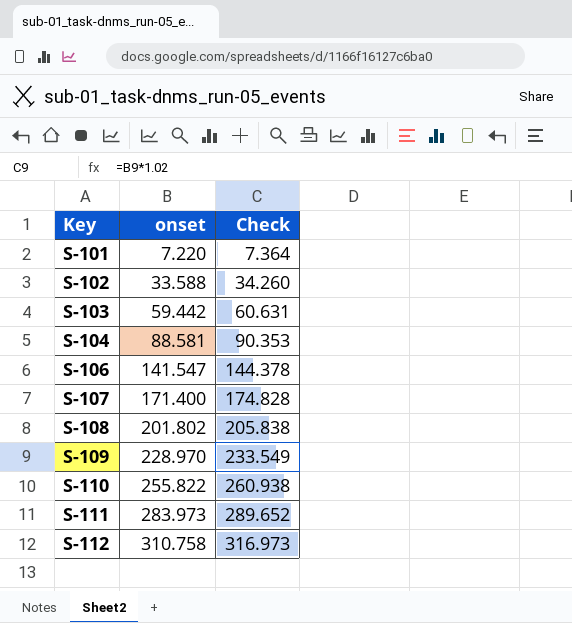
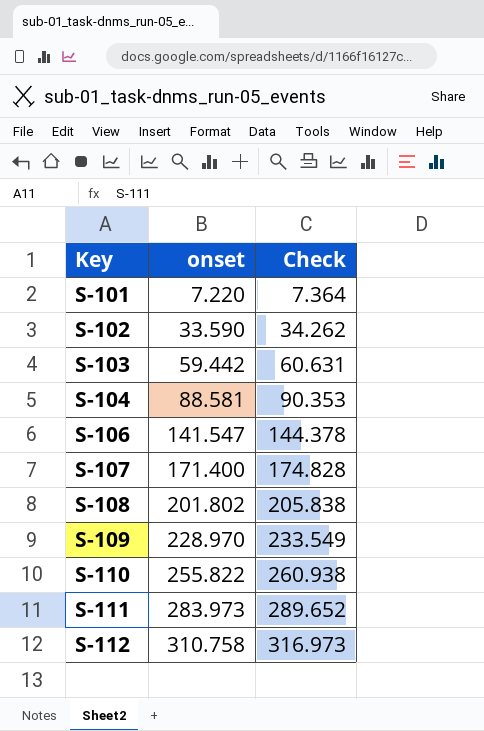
S-102 | onset: 33.588 -> 33.590
S-102 | Check: 34.260 -> 34.262

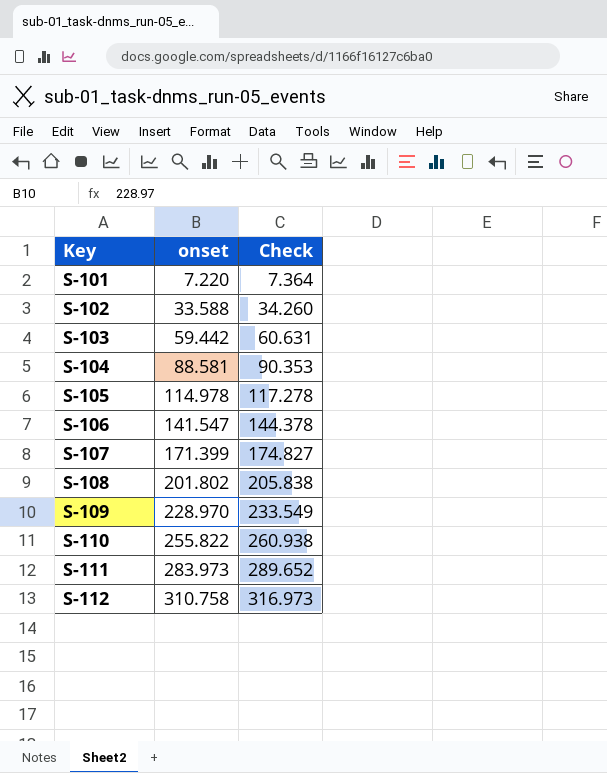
S-102 | onset: 33.590 -> 33.588
S-102 | Check: 34.262 -> 34.260
row S-105: none -> 114.978 | 117.278
S-107 | onset: 171.400 -> 171.399
S-107 | Check: 174.828 -> 174.827

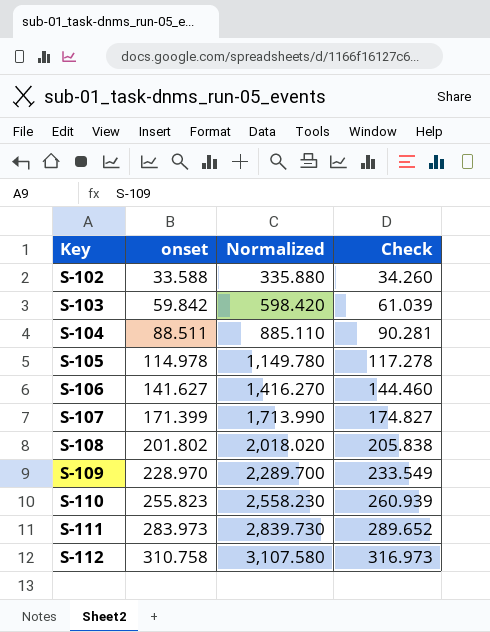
column Normalized | formula: none -> [onset] * 10
row S-101: 7.220 | 7.364 -> none
S-103 | onset: 59.442 -> 59.842
S-103 | Check: 60.631 -> 61.039
S-104 | onset: 88.581 -> 88.511
S-104 | Check: 90.353 -> 90.281
S-106 | onset: 141.547 -> 141.627
S-106 | Check: 144.378 -> 144.460
S-110 | onset: 255.822 -> 255.823
S-110 | Check: 260.938 -> 260.939

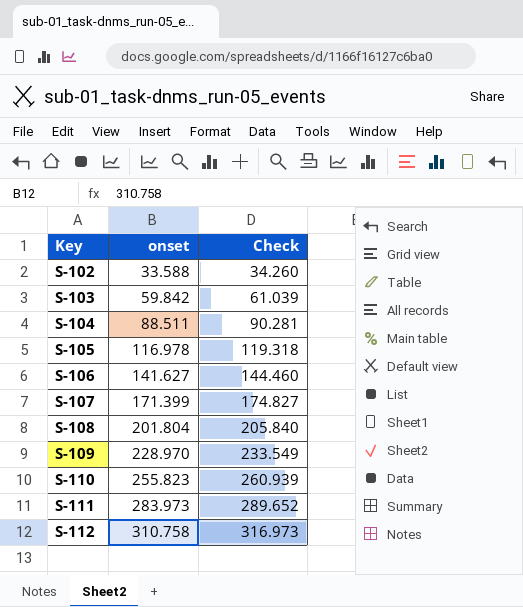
column Normalized | formula: [onset] * 10 -> none
S-105 | onset: 114.978 -> 116.978
S-105 | Check: 117.278 -> 119.318
S-108 | onset: 201.802 -> 201.804
S-108 | Check: 205.838 -> 205.840

